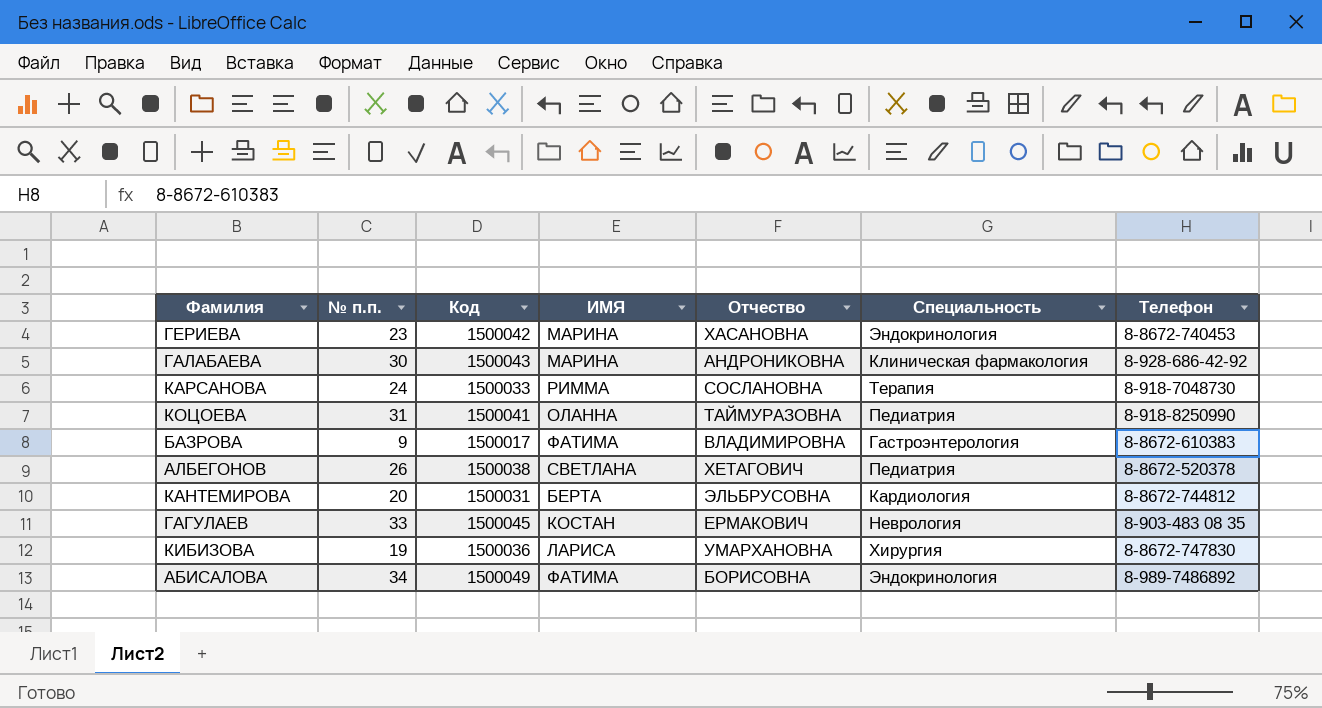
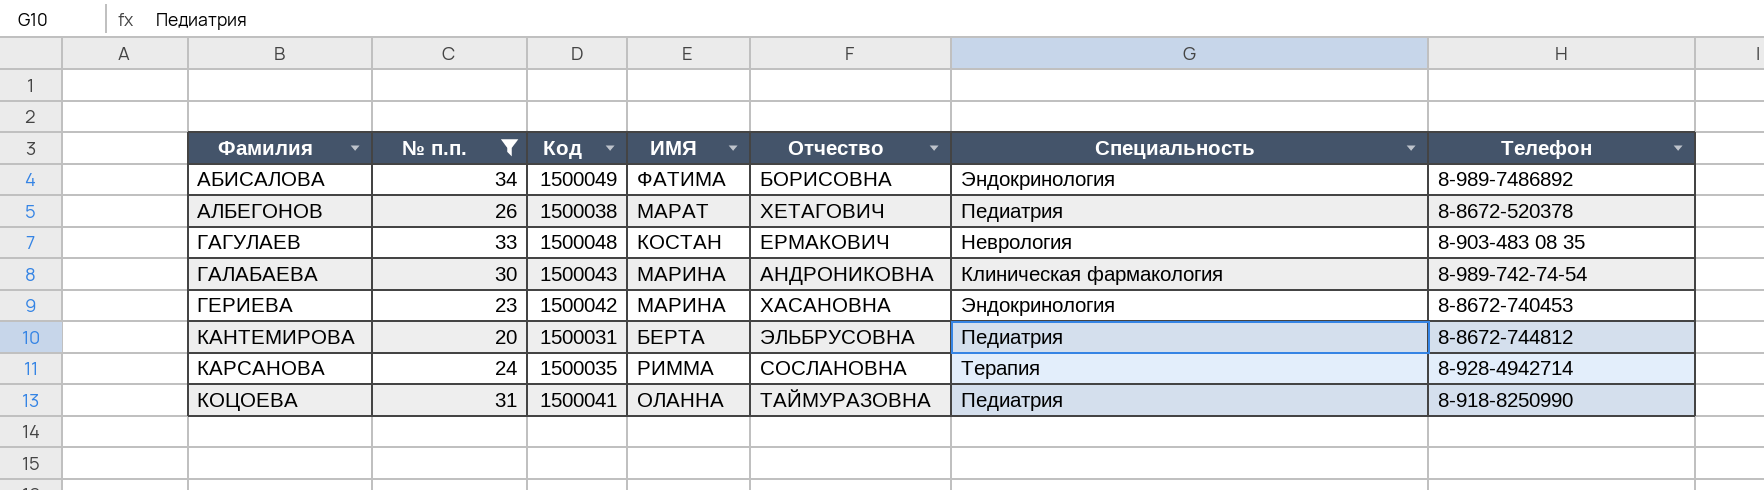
filter: none -> № п.п. >= 20
row order: none -> Фамилия ascending
АЛБЕГОНОВ | ИМЯ: СВЕТЛАНА -> МАРАТ
ГАГУЛАЕВ | Код: 1500045 -> 1500048
ГАЛАБАЕВА | Телефон: 8-928-686-42-92 -> 8-989-742-74-54
КАНТЕМИРОВА | Специальность: Кардиология -> Педиатрия
КАРСАНОВА | Код: 1500033 -> 1500035
КАРСАНОВА | Телефон: 8-918-7048730 -> 8-928-4942714

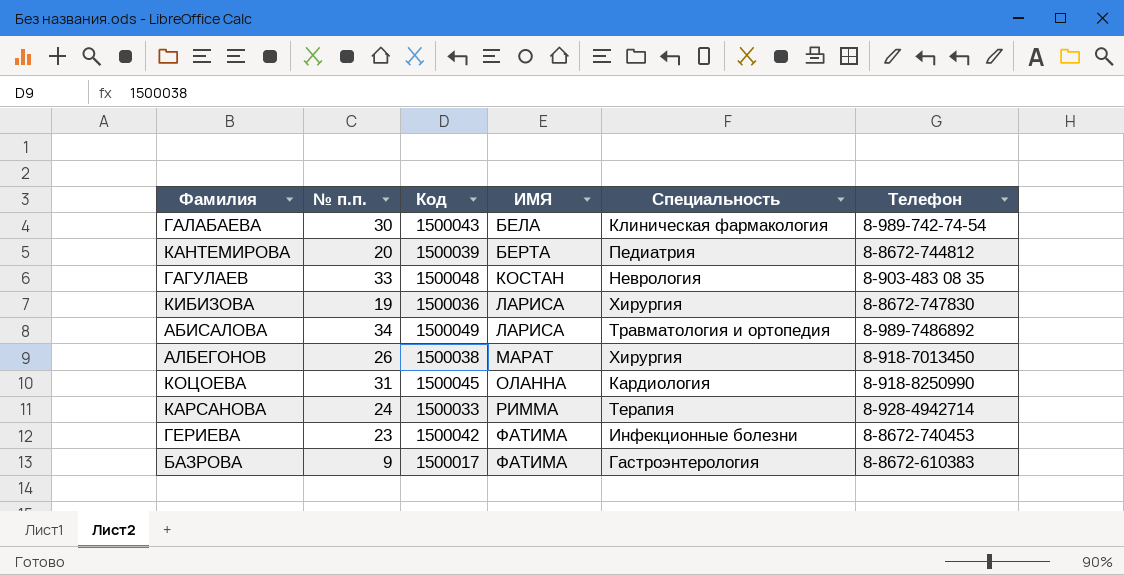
filter: № п.п. >= 20 -> none
row order: Фамилия ascending -> ИМЯ ascending
column Отчество | position: 5 -> none
ГАЛАБАЕВА | ИМЯ: МАРИНА -> БЕЛА
КАНТЕМИРОВА | Код: 1500031 -> 1500039
АБИСАЛОВА | ИМЯ: ФАТИМА -> ЛАРИСА
АБИСАЛОВА | Специальность: Эндокринология -> Травматология и ортопедия
АЛБЕГОНОВ | Специальность: Педиатрия -> Хирургия
АЛБЕГОНОВ | Телефон: 8-8672-520378 -> 8-918-7013450
КОЦОЕВА | Код: 1500041 -> 1500045
КОЦОЕВА | Специальность: Педиатрия -> Кардиология
КАРСАНОВА | Код: 1500035 -> 1500033
ГЕРИЕВА | ИМЯ: МАРИНА -> ФАТИМА
ГЕРИЕВА | Специальность: Эндокринология -> Инфекционные болезни

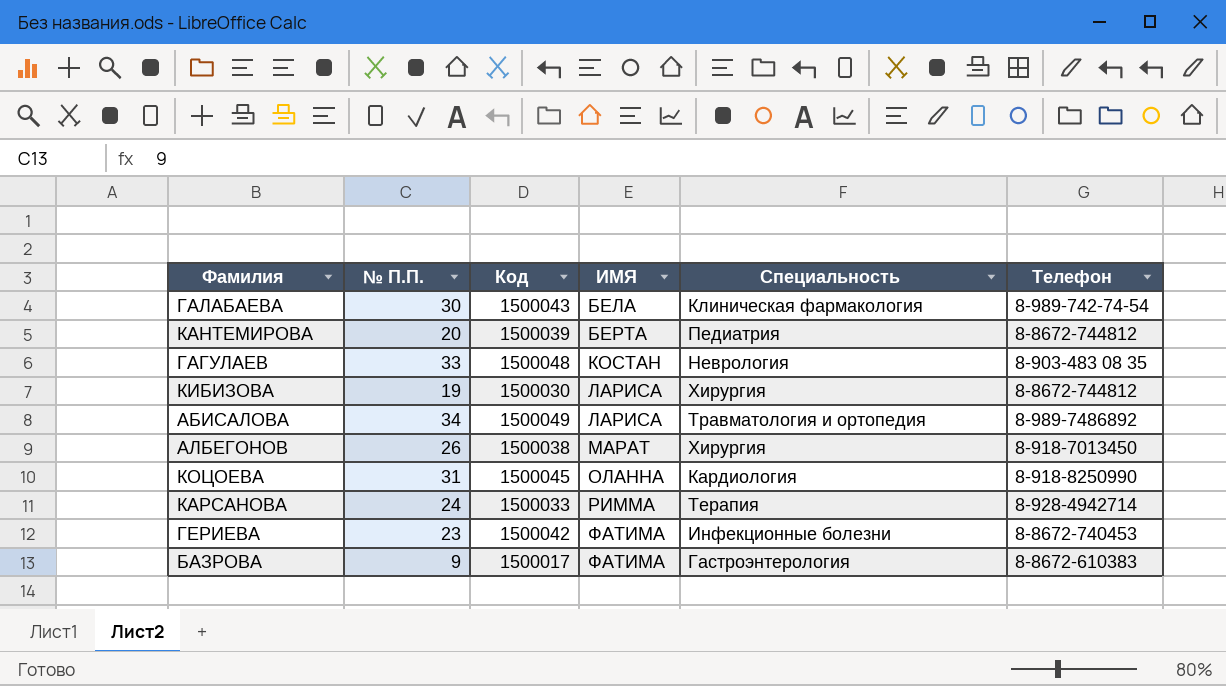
column name: № п.п. -> № П.П.
КИБИЗОВА | Код: 1500036 -> 1500030
КИБИЗОВА | Телефон: 8-8672-747830 -> 8-8672-744812

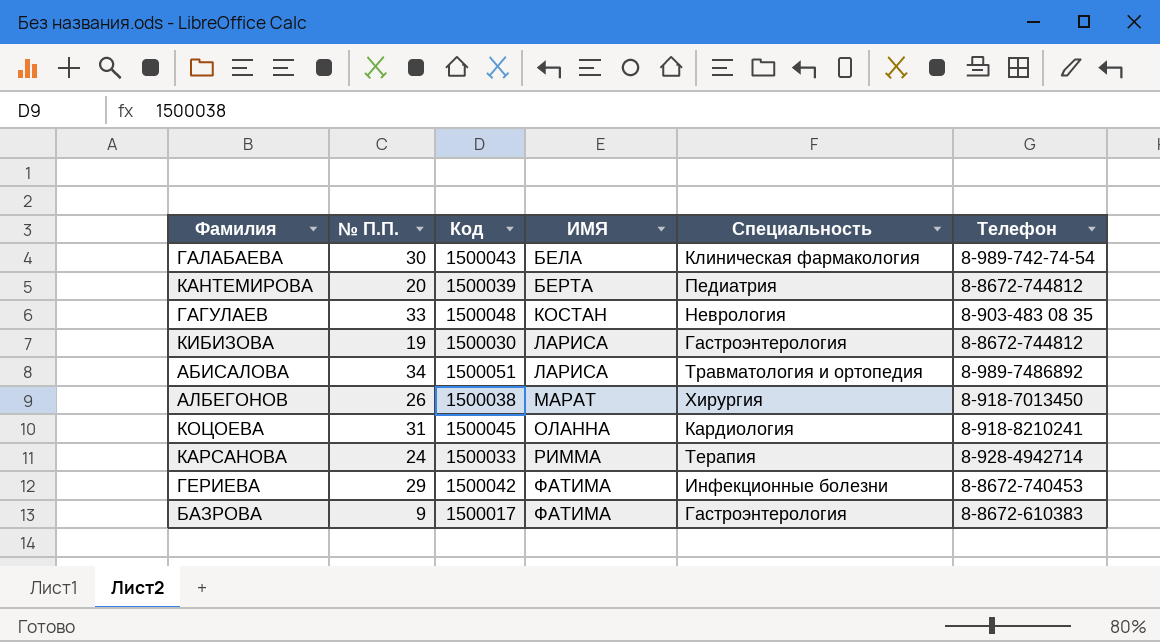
КИБИЗОВА | Специальность: Хирургия -> Гастроэнтерология
АБИСАЛОВА | Код: 1500049 -> 1500051
КОЦОЕВА | Телефон: 8-918-8250990 -> 8-918-8210241
ГЕРИЕВА | № П.П.: 23 -> 29

